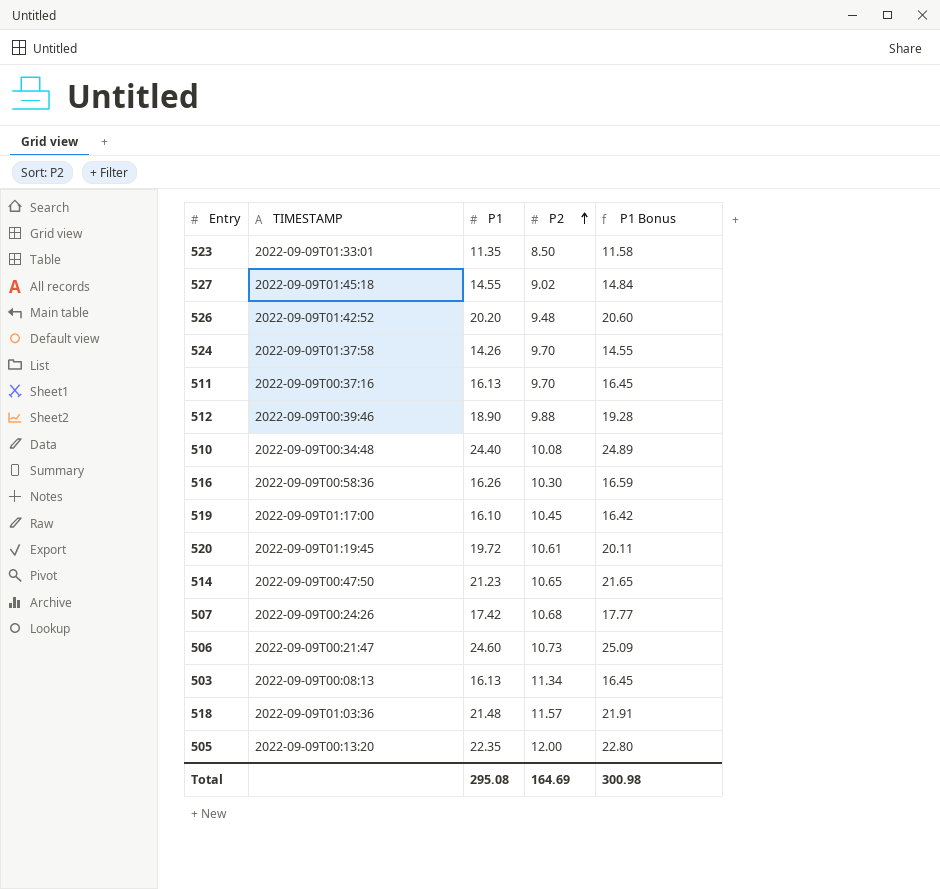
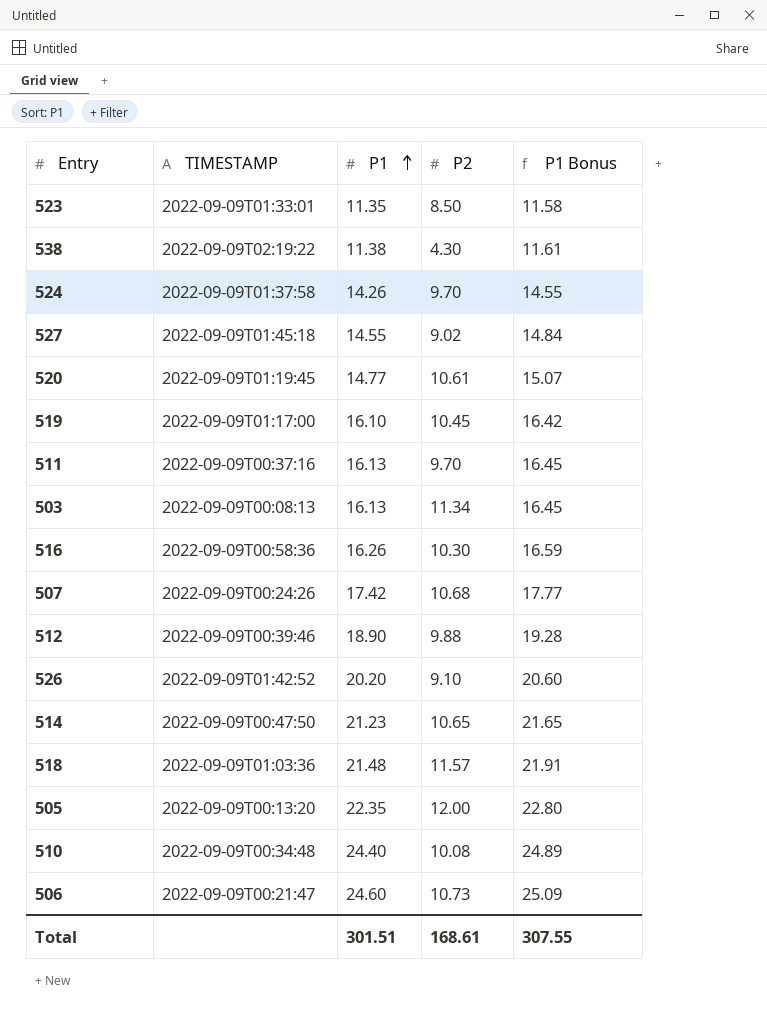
row order: P2 ascending -> P1 ascending
row 538: none -> 2022-09-09T02:19:22 | 11.38 | 4.30 | 11.61
520 | P1: 19.72 -> 14.77
520 | P1 Bonus: 20.11 -> 15.07
526 | P2: 9.48 -> 9.10
Total | P1: 295.08 -> 301.51
Total | P2: 164.69 -> 168.61
Total | P1 Bonus: 300.98 -> 307.55

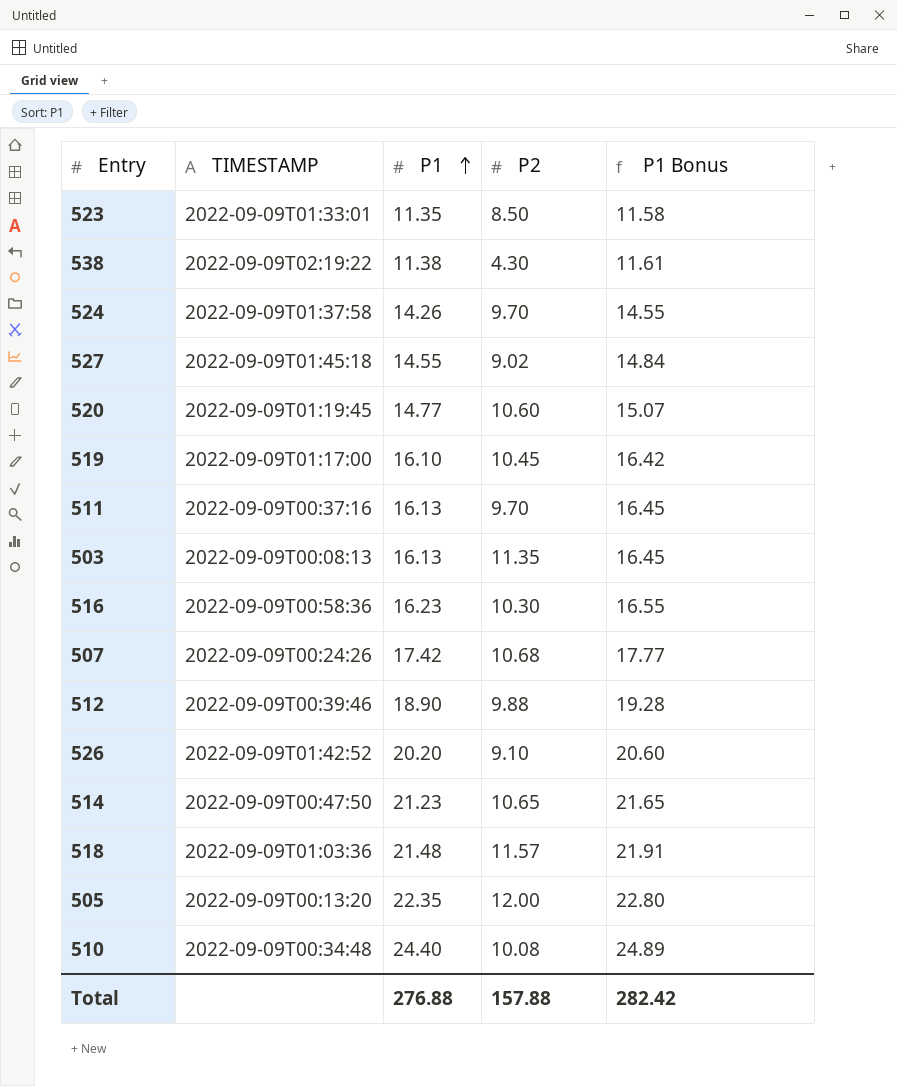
row 506: 2022-09-09T00:21:47 | 24.60 | 10.73 | 25.09 -> none
520 | P2: 10.61 -> 10.60
503 | P2: 11.34 -> 11.35
516 | P1: 16.26 -> 16.23
516 | P1 Bonus: 16.59 -> 16.55
Total | P1: 301.51 -> 276.88
Total | P2: 168.61 -> 157.88
Total | P1 Bonus: 307.55 -> 282.42

